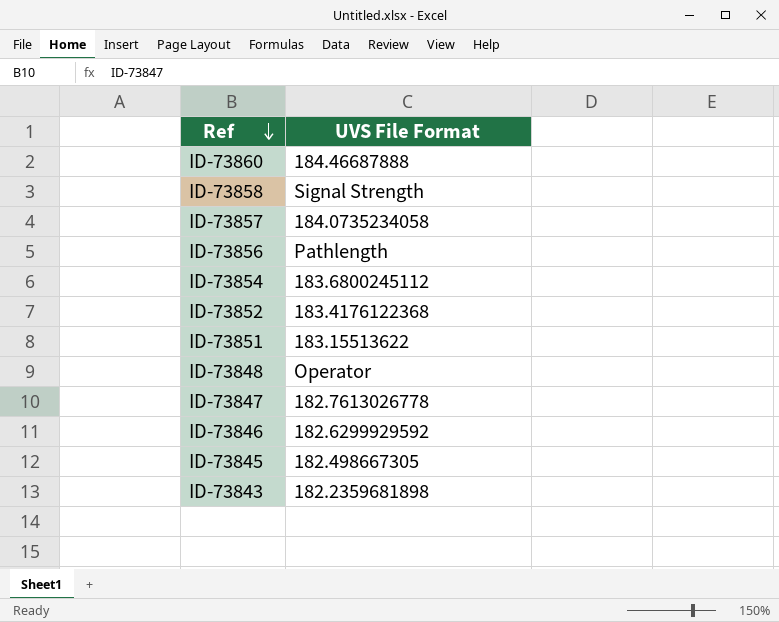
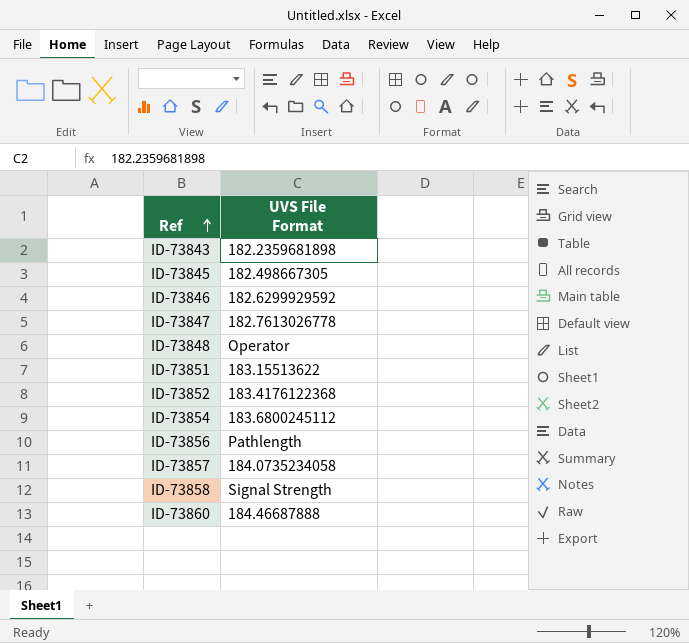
row order: Ref descending -> Ref ascending

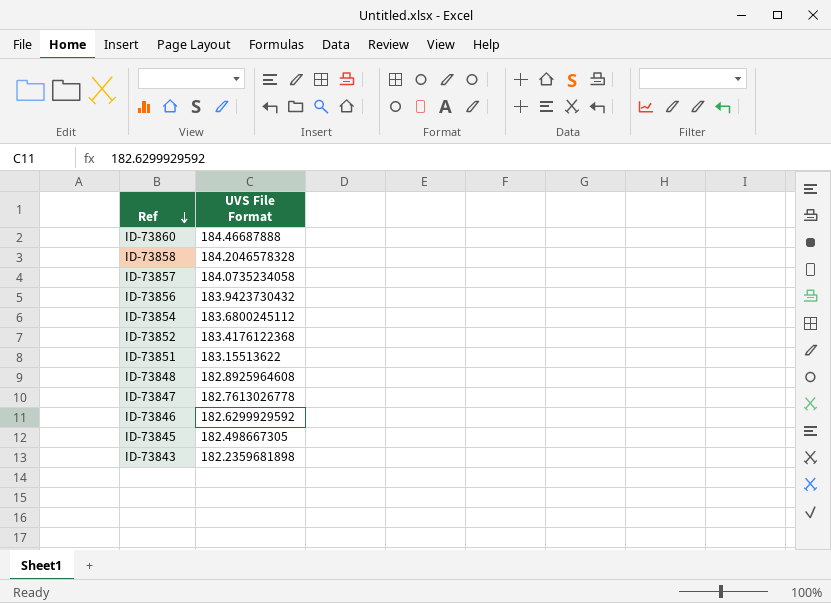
row order: Ref ascending -> Ref descending
ID-73858 | UVS File Format: Signal Strength -> 184.2046578328
ID-73856 | UVS File Format: Pathlength -> 183.9423730432
ID-73848 | UVS File Format: Operator -> 182.8925964608

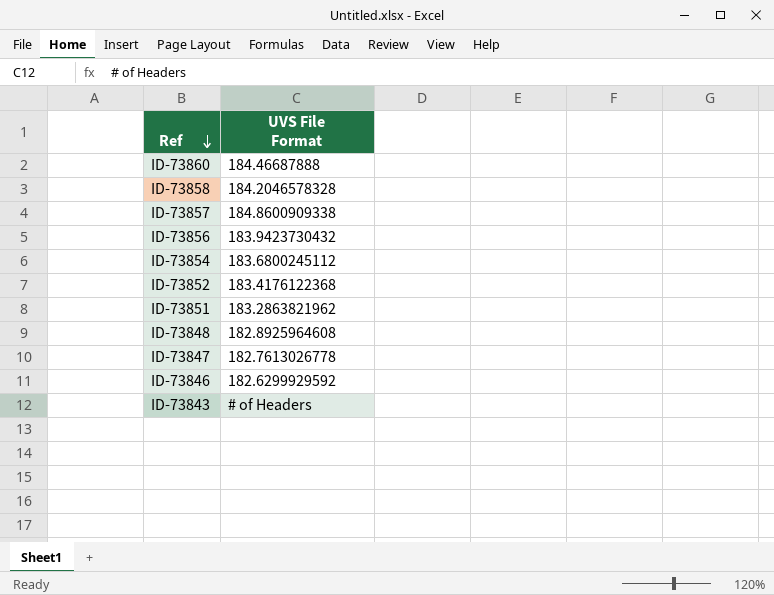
row ID-73845: 182.498667305 -> none
ID-73857 | UVS File Format: 184.0735234058 -> 184.8600909338
ID-73851 | UVS File Format: 183.15513622 -> 183.2863821962
ID-73843 | UVS File Format: 182.2359681898 -> # of Headers

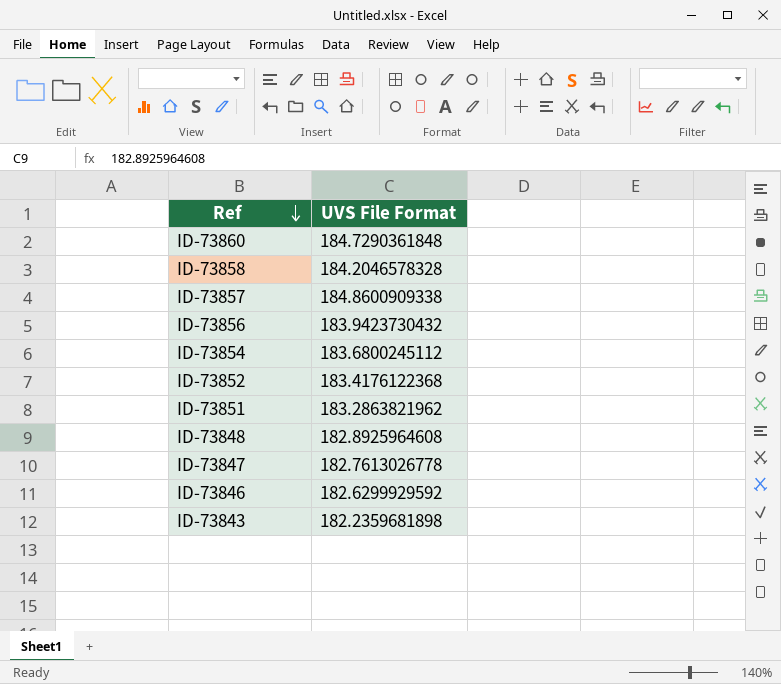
ID-73860 | UVS File Format: 184.46687888 -> 184.7290361848
ID-73843 | UVS File Format: # of Headers -> 182.2359681898

